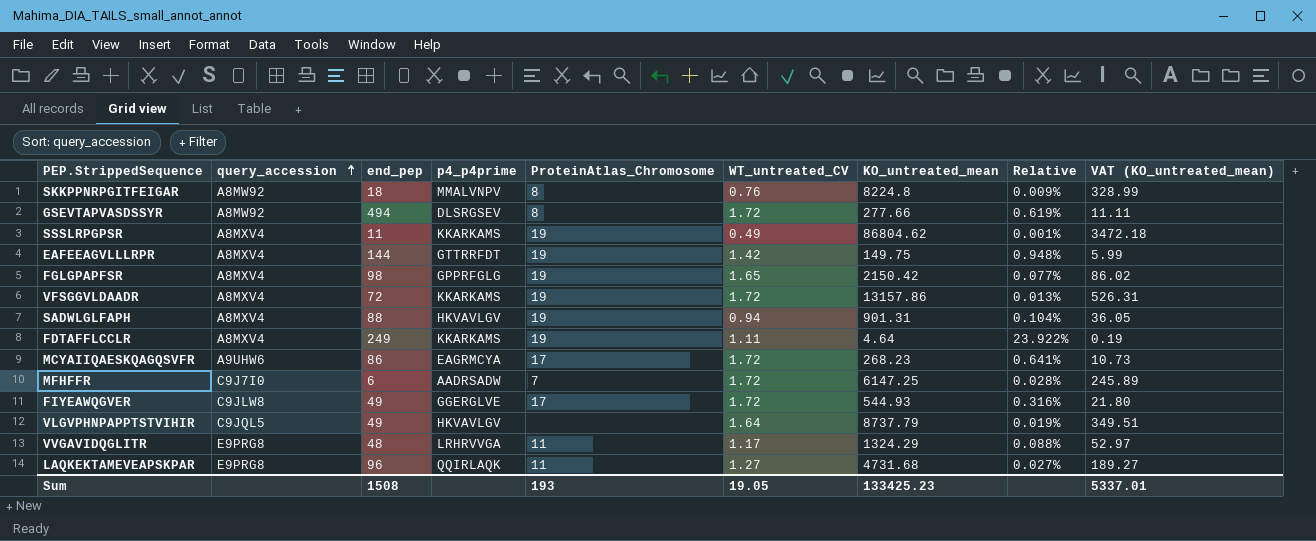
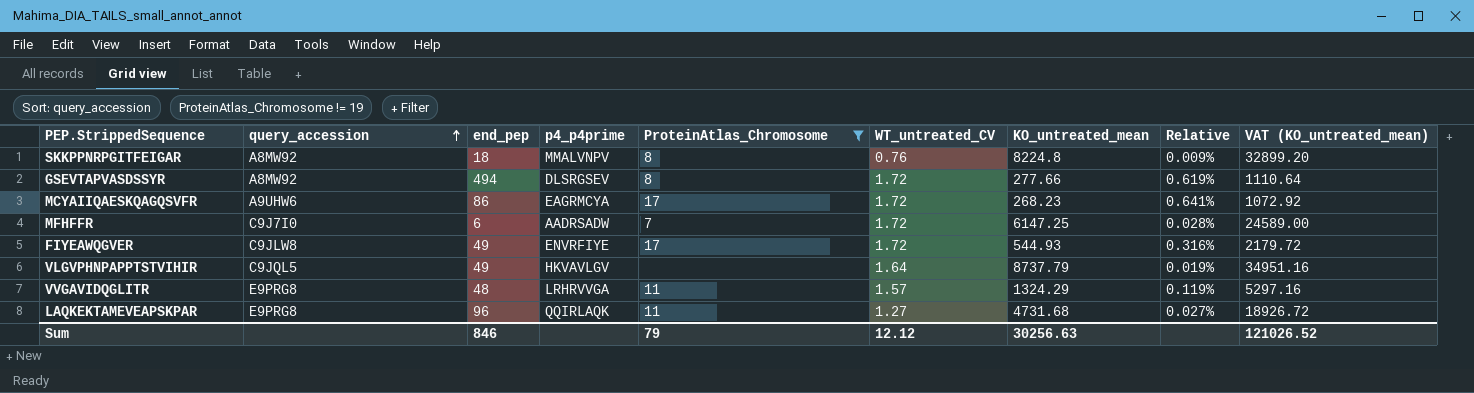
filter: none -> ProteinAtlas_Chromosome != 19
column VAT (KO_untreated_mean) | formula: [KO_untreated_mean] * 0.04 -> [KO_untreated_mean] * 4
FIYEAWQGVER | p4_p4prime: GGERGLVE -> ENVRFIYE
VVGAVIDQGLITR | WT_untreated_CV: 1.17 -> 1.57
VVGAVIDQGLITR | Relative: 0.088% -> 0.119%
Sum | end_pep: 1508 -> 846
Sum | ProteinAtlas_Chromosome: 193 -> 79
Sum | WT_untreated_CV: 19.05 -> 12.12
Sum | KO_untreated_mean: 133425.23 -> 30256.63
Sum | VAT (KO_untreated_mean): 5337.01 -> 121026.52

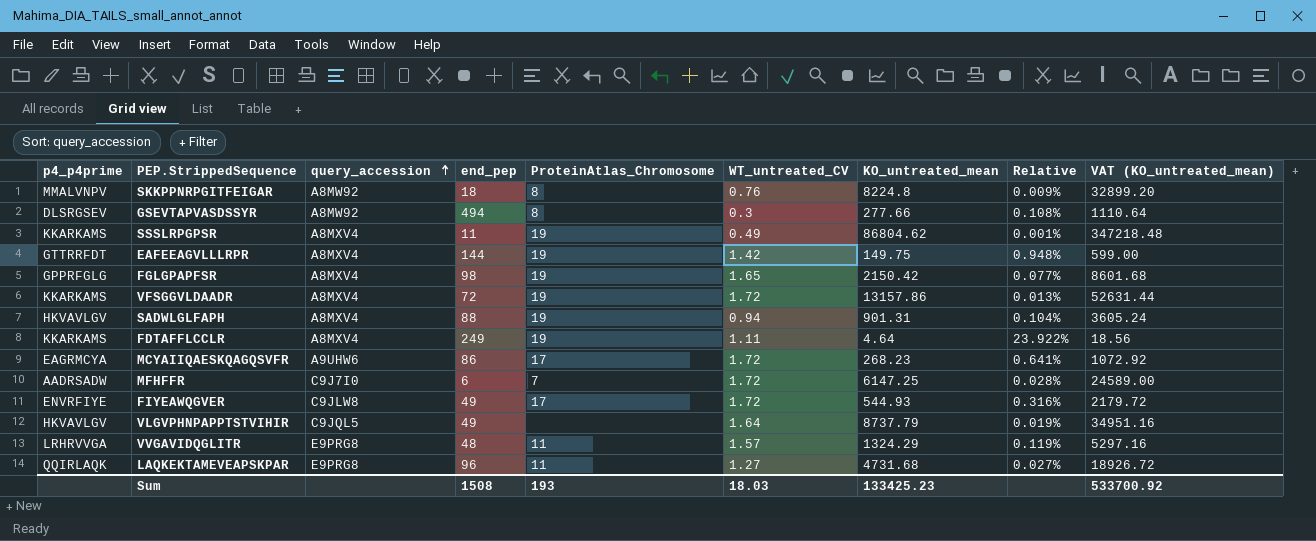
filter: ProteinAtlas_Chromosome != 19 -> none
column p4_p4prime | position: 4 -> 1
GSEVTAPVASDSSYR | WT_untreated_CV: 1.72 -> 0.3
GSEVTAPVASDSSYR | Relative: 0.619% -> 0.108%
Sum | end_pep: 846 -> 1508
Sum | ProteinAtlas_Chromosome: 79 -> 193
Sum | WT_untreated_CV: 12.12 -> 18.03
Sum | KO_untreated_mean: 30256.63 -> 133425.23
Sum | VAT (KO_untreated_mean): 121026.52 -> 533700.92

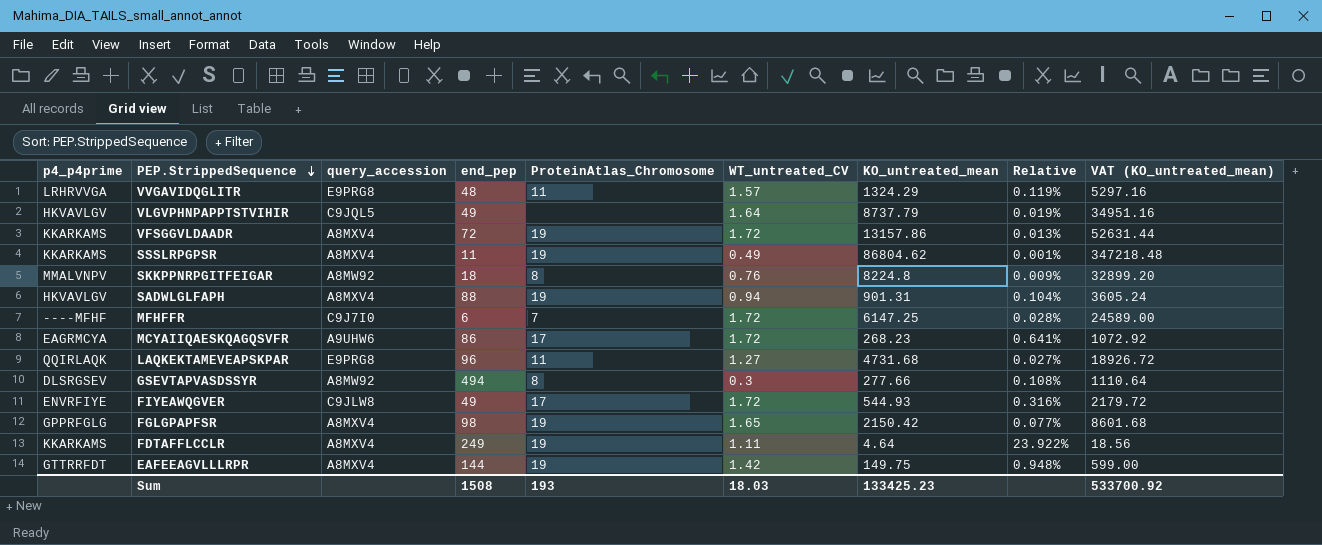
row order: query_accession ascending -> PEP.StrippedSequence descending
MFHFFR | p4_p4prime: AADRSADW -> ----MFHF

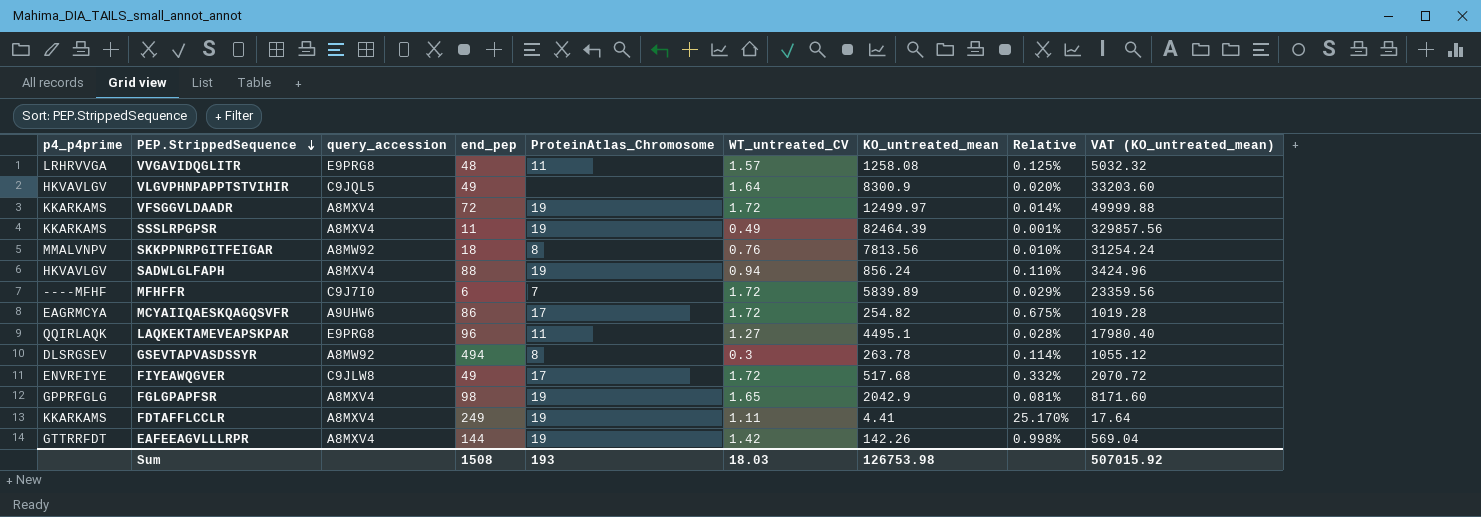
VVGAVIDQGLITR | KO_untreated_mean: 1324.29 -> 1258.08
VVGAVIDQGLITR | Relative: 0.119% -> 0.125%
VVGAVIDQGLITR | VAT (KO_untreated_mean): 5297.16 -> 5032.32
VLGVPHNPAPPTSTVIHIR | KO_untreated_mean: 8737.79 -> 8300.9
VLGVPHNPAPPTSTVIHIR | Relative: 0.019% -> 0.020%
VLGVPHNPAPPTSTVIHIR | VAT (KO_untreated_mean): 34951.16 -> 33203.60
VFSGGVLDAADR | KO_untreated_mean: 13157.86 -> 12499.97
VFSGGVLDAADR | Relative: 0.013% -> 0.014%
VFSGGVLDAADR | VAT (KO_untreated_mean): 52631.44 -> 49999.88
SSSLRPGPSR | KO_untreated_mean: 86804.62 -> 82464.39
SSSLRPGPSR | VAT (KO_untreated_mean): 347218.48 -> 329857.56
SKKPPNRPGITFEIGAR | KO_untreated_mean: 8224.8 -> 7813.56
SKKPPNRPGITFEIGAR | Relative: 0.009% -> 0.010%
SKKPPNRPGITFEIGAR | VAT (KO_untreated_mean): 32899.20 -> 31254.24
SADWLGLFAPH | KO_untreated_mean: 901.31 -> 856.24
SADWLGLFAPH | Relative: 0.104% -> 0.110%
SADWLGLFAPH | VAT (KO_untreated_mean): 3605.24 -> 3424.96
MFHFFR | KO_untreated_mean: 6147.25 -> 5839.89
MFHFFR | Relative: 0.028% -> 0.029%
MFHFFR | VAT (KO_untreated_mean): 24589.00 -> 23359.56
MCYAIIQAESKQAGQSVFR | KO_untreated_mean: 268.23 -> 254.82
MCYAIIQAESKQAGQSVFR | Relative: 0.641% -> 0.675%
MCYAIIQAESKQAGQSVFR | VAT (KO_untreated_mean): 1072.92 -> 1019.28
LAQKEKTAMEVEAPSKPAR | KO_untreated_mean: 4731.68 -> 4495.1
LAQKEKTAMEVEAPSKPAR | Relative: 0.027% -> 0.028%
LAQKEKTAMEVEAPSKPAR | VAT (KO_untreated_mean): 18926.72 -> 17980.40
GSEVTAPVASDSSYR | KO_untreated_mean: 277.66 -> 263.78
GSEVTAPVASDSSYR | Relative: 0.108% -> 0.114%
GSEVTAPVASDSSYR | VAT (KO_untreated_mean): 1110.64 -> 1055.12
FIYEAWQGVER | KO_untreated_mean: 544.93 -> 517.68
FIYEAWQGVER | Relative: 0.316% -> 0.332%
FIYEAWQGVER | VAT (KO_untreated_mean): 2179.72 -> 2070.72
FGLGPAPFSR | KO_untreated_mean: 2150.42 -> 2042.9
FGLGPAPFSR | Relative: 0.077% -> 0.081%
FGLGPAPFSR | VAT (KO_untreated_mean): 8601.68 -> 8171.60
FDTAFFLCCLR | KO_untreated_mean: 4.64 -> 4.41
FDTAFFLCCLR | Relative: 23.922% -> 25.170%
FDTAFFLCCLR | VAT (KO_untreated_mean): 18.56 -> 17.64
EAFEEAGVLLLRPR | KO_untreated_mean: 149.75 -> 142.26
EAFEEAGVLLLRPR | Relative: 0.948% -> 0.998%
EAFEEAGVLLLRPR | VAT (KO_untreated_mean): 599.00 -> 569.04
Sum | KO_untreated_mean: 133425.23 -> 126753.98
Sum | VAT (KO_untreated_mean): 533700.92 -> 507015.92

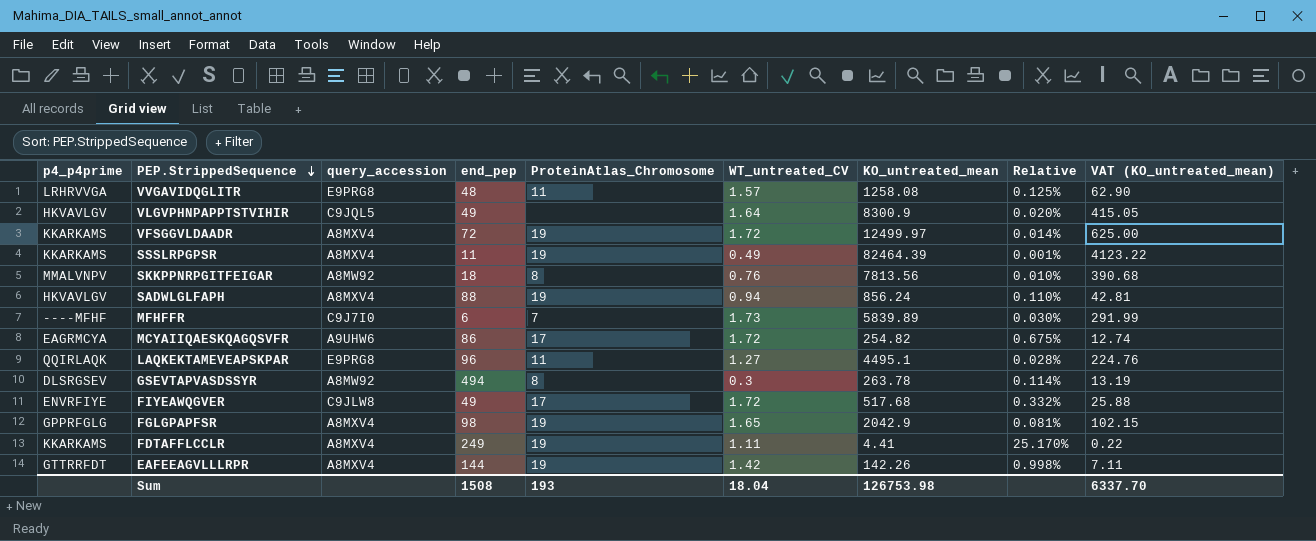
column VAT (KO_untreated_mean) | formula: [KO_untreated_mean] * 4 -> [KO_untreated_mean] * 0.05
MFHFFR | WT_untreated_CV: 1.72 -> 1.73
MFHFFR | Relative: 0.029% -> 0.030%
Sum | WT_untreated_CV: 18.03 -> 18.04
Sum | VAT (KO_untreated_mean): 507015.92 -> 6337.70

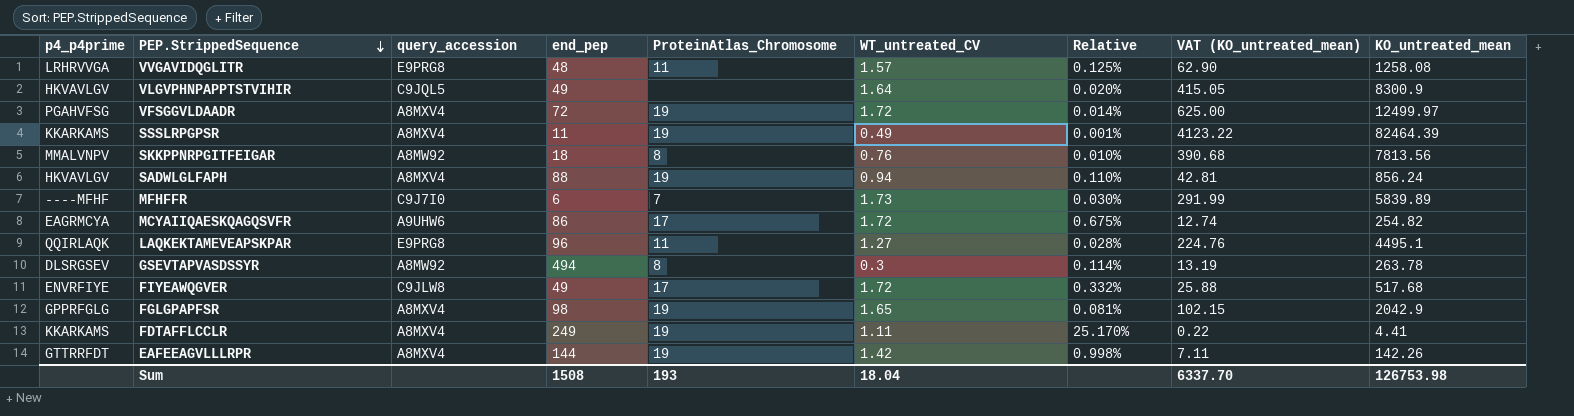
column KO_untreated_mean | position: 7 -> 9
VFSGGVLDAADR | p4_p4prime: KKARKAMS -> PGAHVFSG

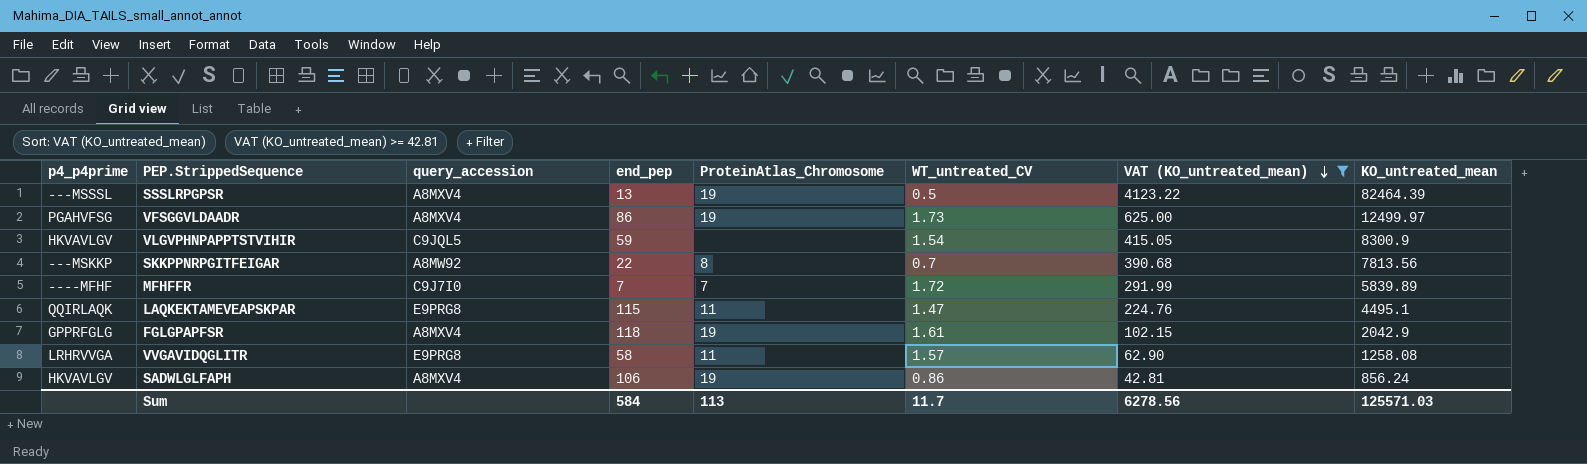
filter: none -> VAT (KO_untreated_mean) >= 42.81
row order: PEP.StrippedSequence descending -> VAT (KO_untreated_mean) descending
column Relative | formula: [WT_untreated_CV] / [KO_untreated_mean] -> none
SSSLRPGPSR | p4_p4prime: KKARKAMS -> ---MSSSL
SSSLRPGPSR | end_pep: 11 -> 13
SSSLRPGPSR | WT_untreated_CV: 0.49 -> 0.5
VFSGGVLDAADR | end_pep: 72 -> 86
VFSGGVLDAADR | WT_untreated_CV: 1.72 -> 1.73
VLGVPHNPAPPTSTVIHIR | end_pep: 49 -> 59
VLGVPHNPAPPTSTVIHIR | WT_untreated_CV: 1.64 -> 1.54
SKKPPNRPGITFEIGAR | p4_p4prime: MMALVNPV -> ---MSKKP
SKKPPNRPGITFEIGAR | end_pep: 18 -> 22
SKKPPNRPGITFEIGAR | WT_untreated_CV: 0.76 -> 0.7
MFHFFR | end_pep: 6 -> 7
MFHFFR | WT_untreated_CV: 1.73 -> 1.72
LAQKEKTAMEVEAPSKPAR | end_pep: 96 -> 115
LAQKEKTAMEVEAPSKPAR | WT_untreated_CV: 1.27 -> 1.47
FGLGPAPFSR | end_pep: 98 -> 118
FGLGPAPFSR | WT_untreated_CV: 1.65 -> 1.61
VVGAVIDQGLITR | end_pep: 48 -> 58
SADWLGLFAPH | end_pep: 88 -> 106
SADWLGLFAPH | WT_untreated_CV: 0.94 -> 0.86
Sum | end_pep: 1508 -> 584
Sum | ProteinAtlas_Chromosome: 193 -> 113
Sum | WT_untreated_CV: 18.04 -> 11.7
Sum | VAT (KO_untreated_mean): 6337.70 -> 6278.56
Sum | KO_untreated_mean: 126753.98 -> 125571.03

